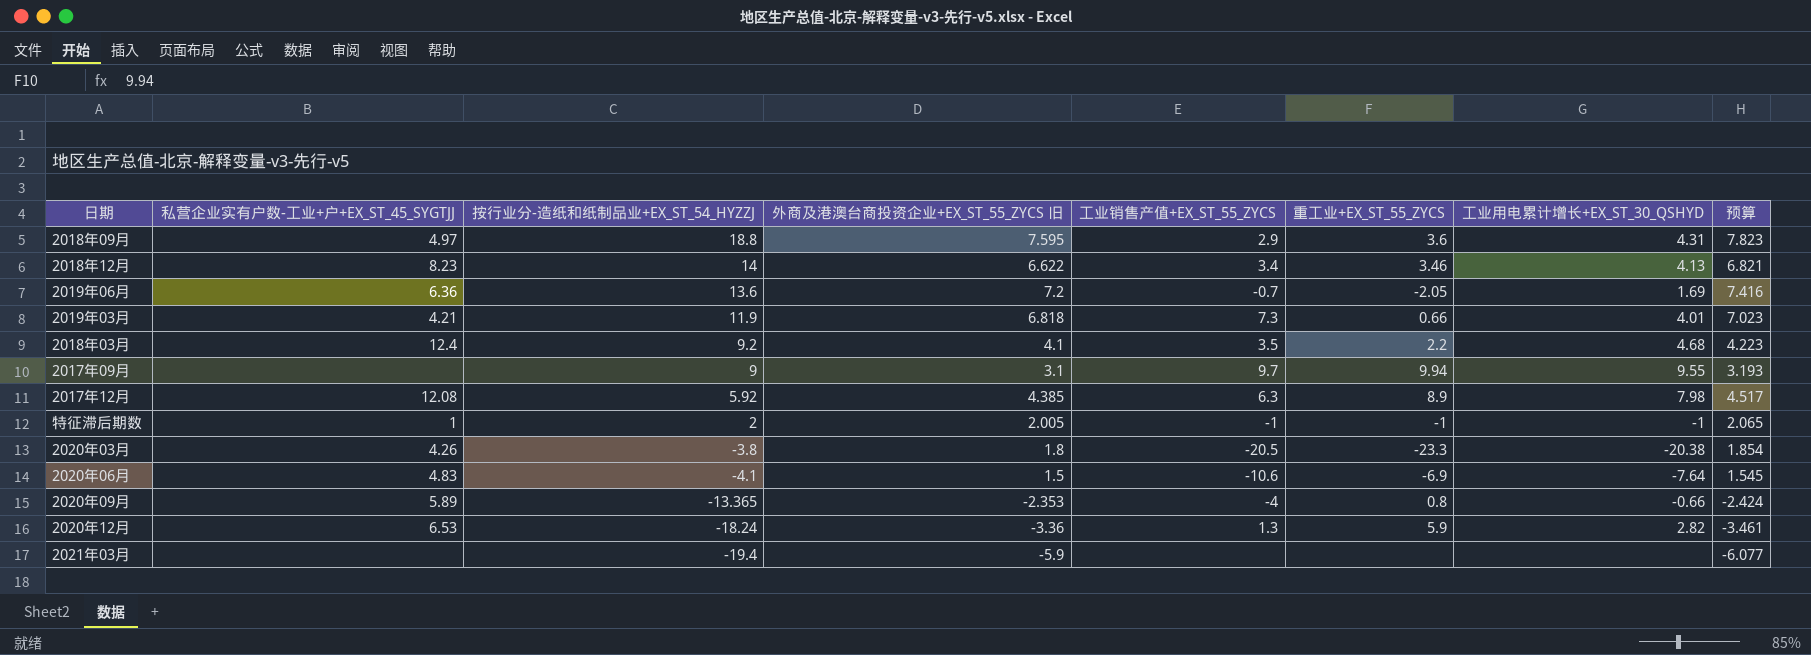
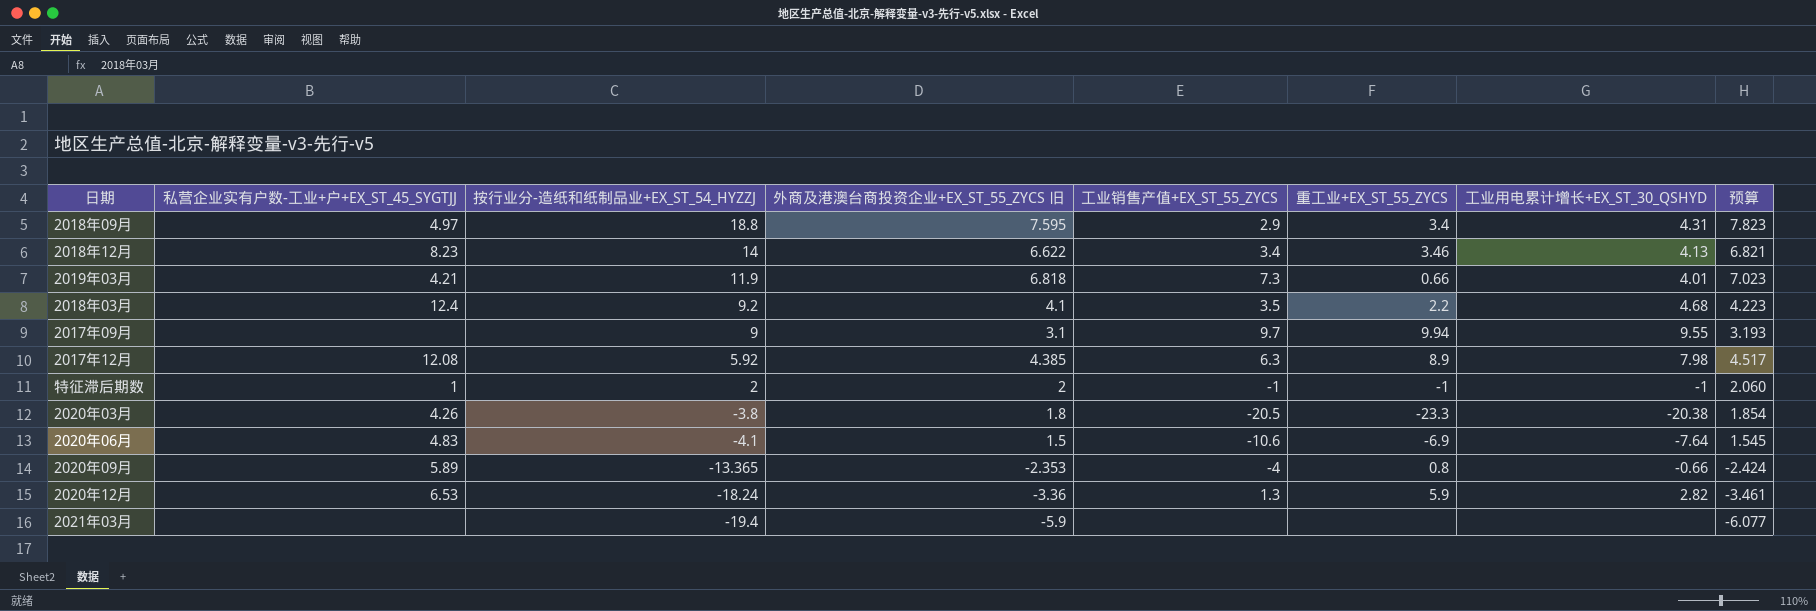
row 2019年06月: 6.36 | 13.6 | 7.2 | -0.7 | -2.05 | 1.69 | 7.416 -> none
2018年09月 | 重工业+EX_ST_55_ZYCS: 3.6 -> 3.4
特征滞后期数 | 外商及港澳台商投资企业+EX_ST_55_ZYCS 旧: 2.005 -> 2
特征滞后期数 | 预算: 2.065 -> 2.060

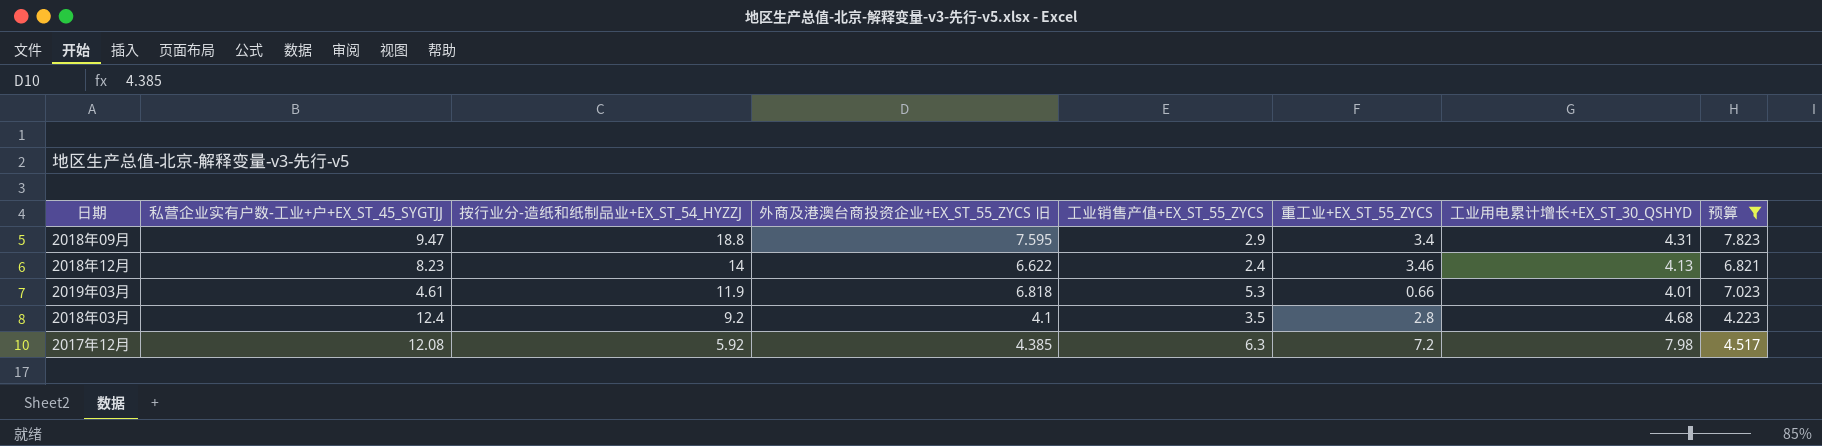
filter: none -> 预算 >= 4.223
2018年09月 | 私营企业实有户数-工业+户+EX_ST_45_SYGTJJ: 4.97 -> 9.47
2018年12月 | 工业销售产值+EX_ST_55_ZYCS: 3.4 -> 2.4
2019年03月 | 私营企业实有户数-工业+户+EX_ST_45_SYGTJJ: 4.21 -> 4.61
2019年03月 | 工业销售产值+EX_ST_55_ZYCS: 7.3 -> 5.3
2018年03月 | 重工业+EX_ST_55_ZYCS: 2.2 -> 2.8
2017年12月 | 重工业+EX_ST_55_ZYCS: 8.9 -> 7.2

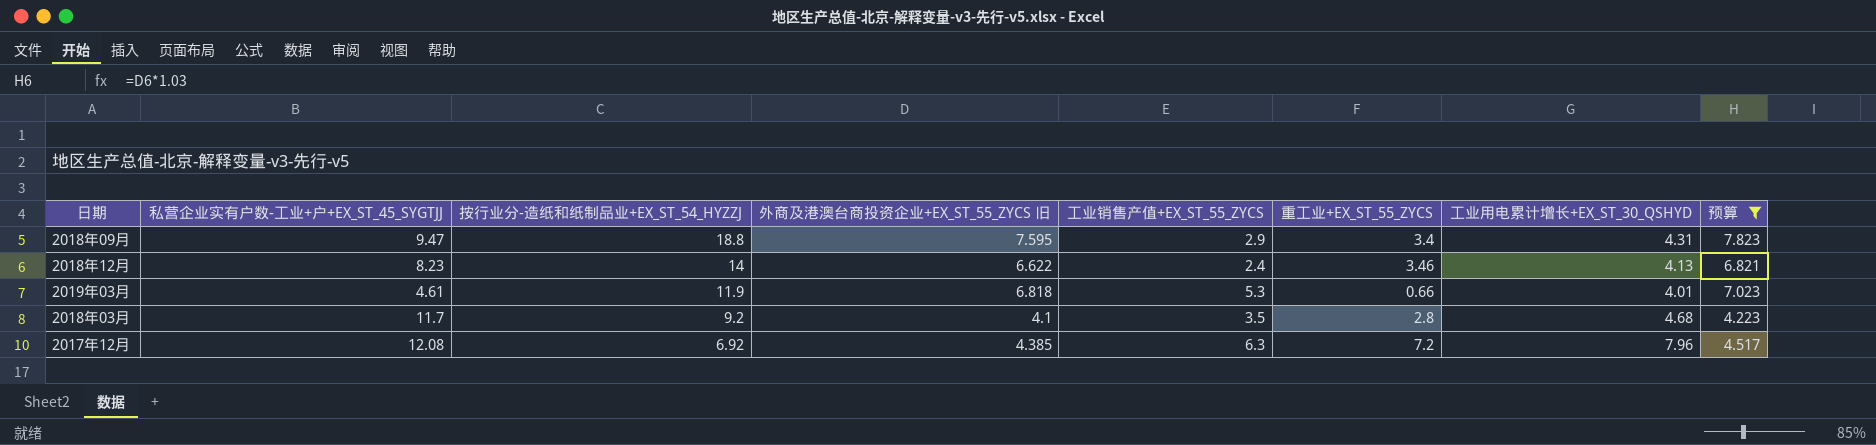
2018年03月 | 私营企业实有户数-工业+户+EX_ST_45_SYGTJJ: 12.4 -> 11.7
2017年12月 | 按行业分-造纸和纸制品业+EX_ST_54_HYZZJ: 5.92 -> 6.92
2017年12月 | 工业用电累计增长+EX_ST_30_QSHYD: 7.98 -> 7.96

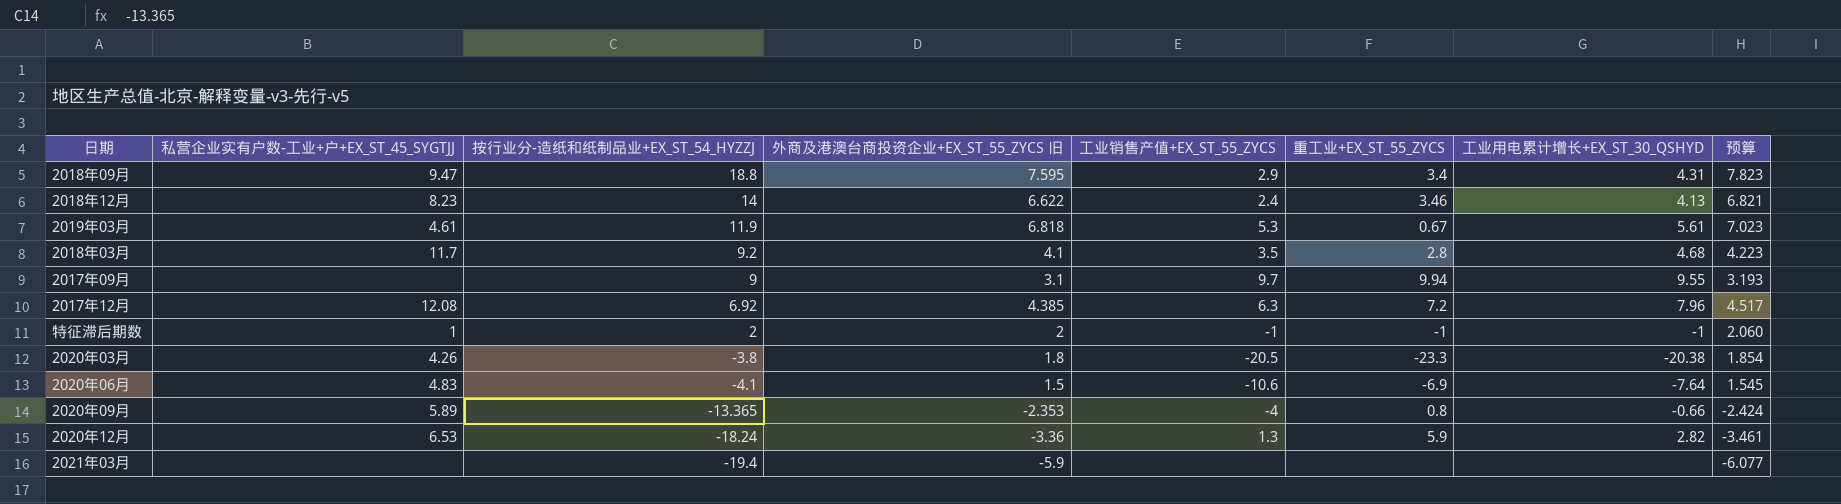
filter: 预算 >= 4.223 -> none
2019年03月 | 重工业+EX_ST_55_ZYCS: 0.66 -> 0.67
2019年03月 | 工业用电累计增长+EX_ST_30_QSHYD: 4.01 -> 5.61

